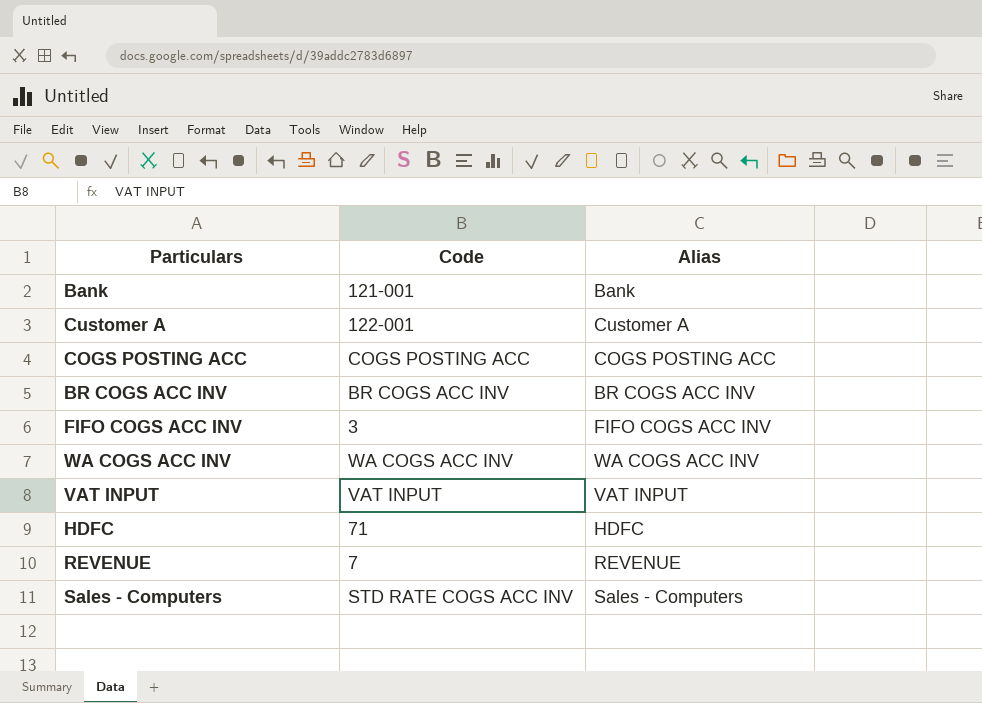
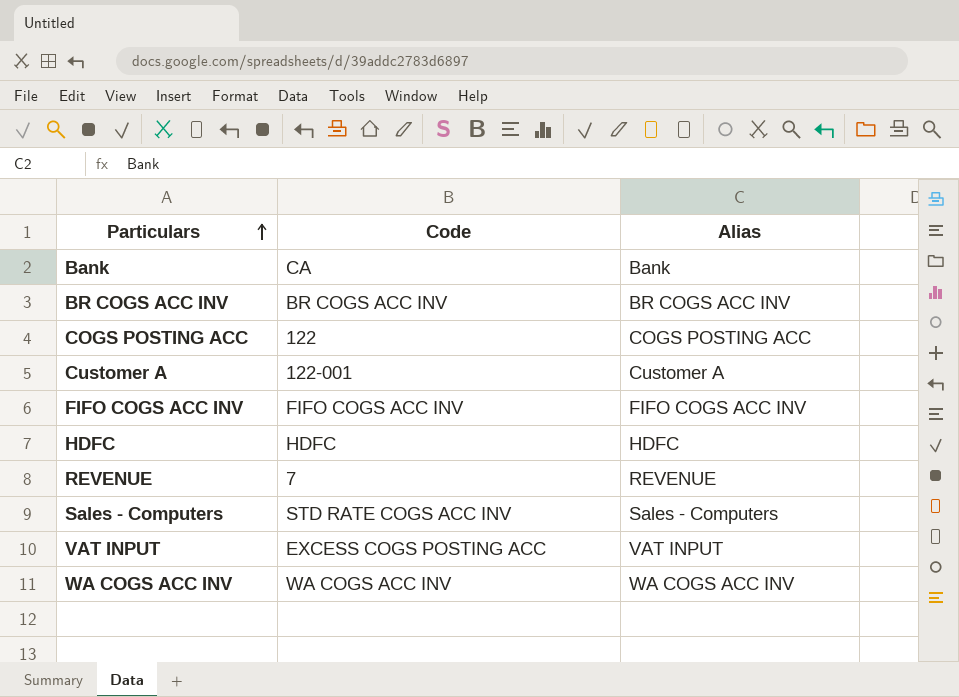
row order: none -> Particulars ascending
Bank | Code: 121-001 -> CA
COGS POSTING ACC | Code: COGS POSTING ACC -> 122
FIFO COGS ACC INV | Code: 3 -> FIFO COGS ACC INV
HDFC | Code: 71 -> HDFC
VAT INPUT | Code: VAT INPUT -> EXCESS COGS POSTING ACC

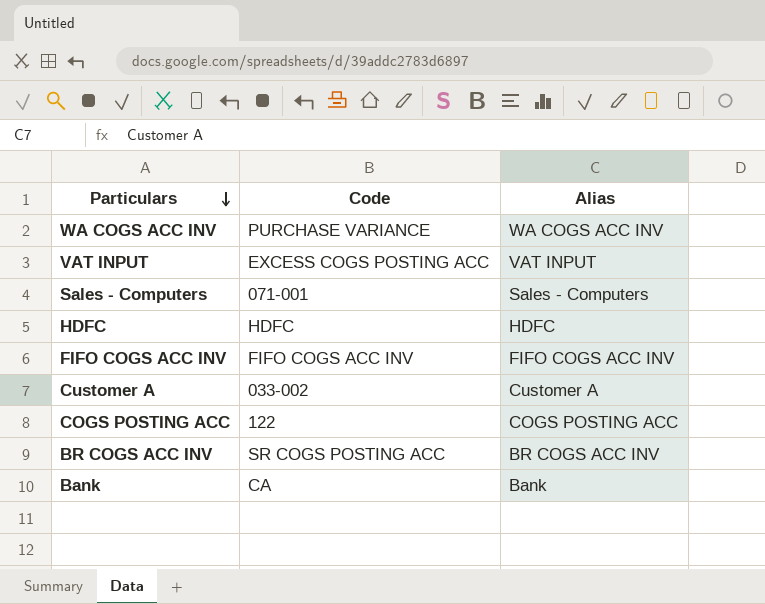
row order: Particulars ascending -> Particulars descending
row REVENUE: 7 | REVENUE -> none
WA COGS ACC INV | Code: WA COGS ACC INV -> PURCHASE VARIANCE
Sales - Computers | Code: STD RATE COGS ACC INV -> 071-001
Customer A | Code: 122-001 -> 033-002
BR COGS ACC INV | Code: BR COGS ACC INV -> SR COGS POSTING ACC

